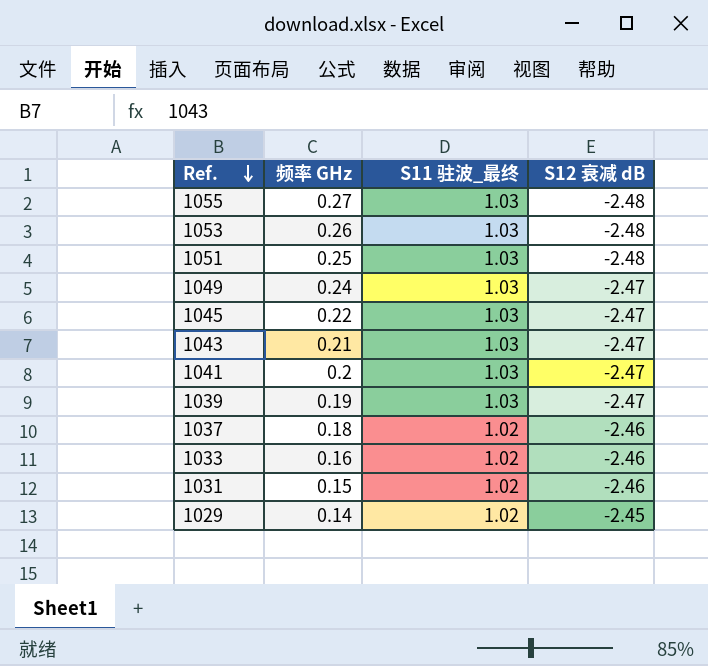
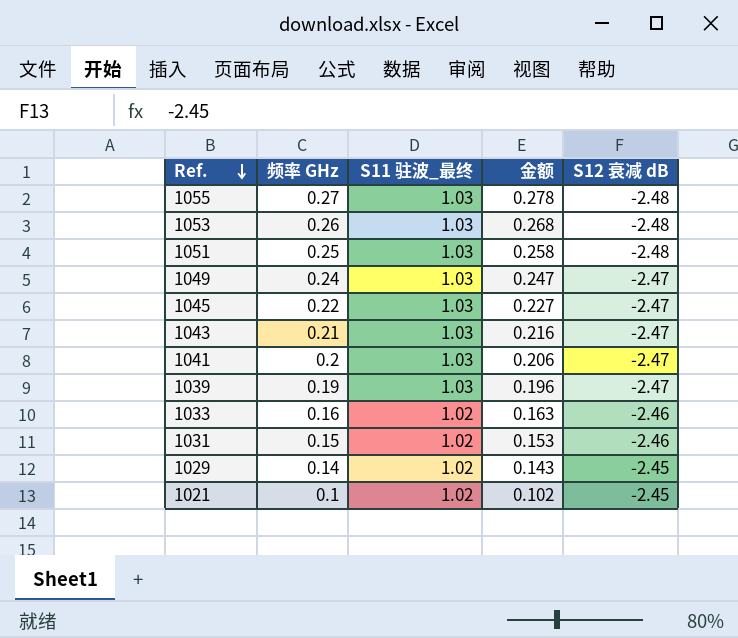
column 金额 | formula: none -> [频率 GHz] * [S11 驻波_最终]
row 1037: 0.18 | 1.02 | -2.46 -> none
row 1021: none -> 0.1 | 1.02 | 0.102 | -2.45

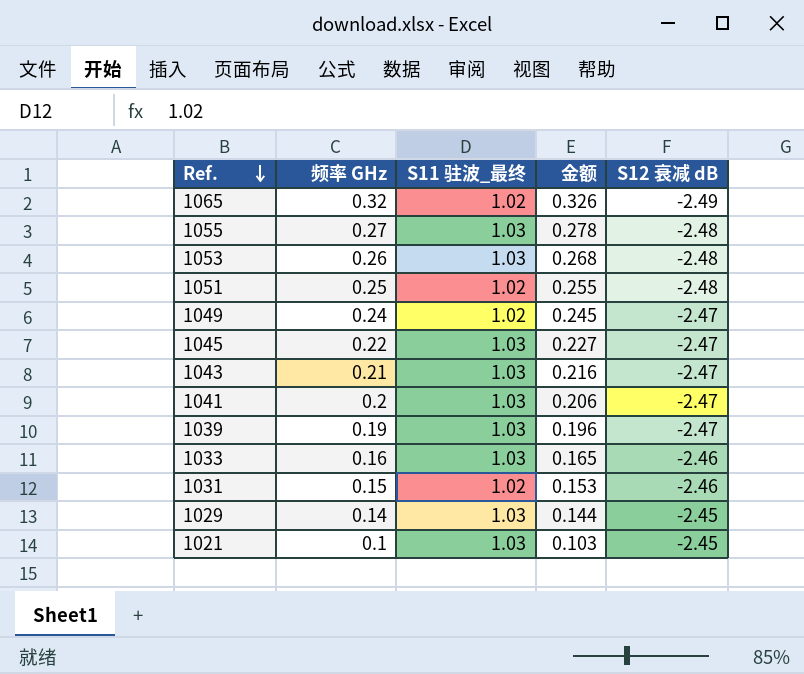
row 1065: none -> 0.32 | 1.02 | 0.326 | -2.49
1051 | S11 驻波_最终: 1.03 -> 1.02
1051 | 金额: 0.258 -> 0.255
1049 | S11 驻波_最终: 1.03 -> 1.02
1049 | 金额: 0.247 -> 0.245
1033 | S11 驻波_最终: 1.02 -> 1.03
1033 | 金额: 0.163 -> 0.165
1029 | S11 驻波_最终: 1.02 -> 1.03
1029 | 金额: 0.143 -> 0.144
1021 | S11 驻波_最终: 1.02 -> 1.03
1021 | 金额: 0.102 -> 0.103

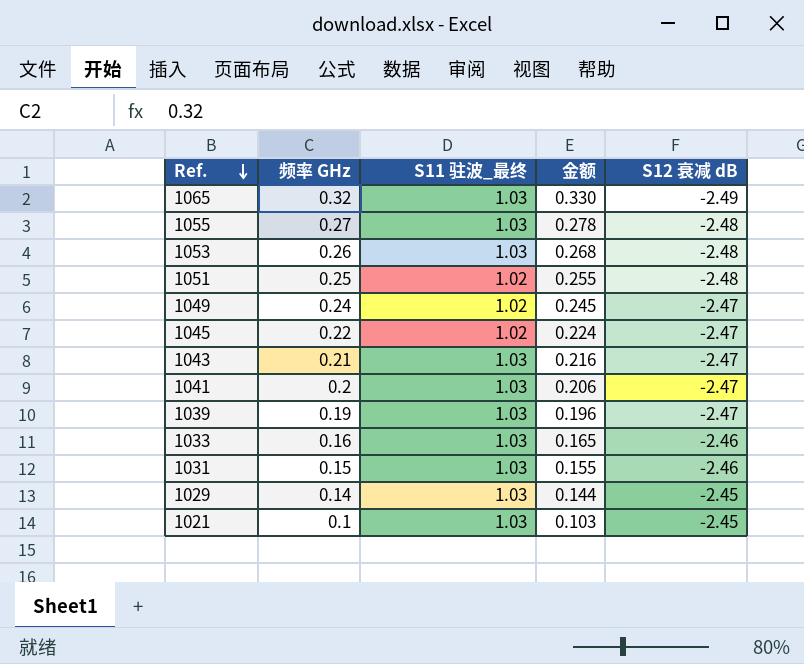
1065 | S11 驻波_最终: 1.02 -> 1.03
1065 | 金额: 0.326 -> 0.330
1045 | S11 驻波_最终: 1.03 -> 1.02
1045 | 金额: 0.227 -> 0.224
1031 | S11 驻波_最终: 1.02 -> 1.03
1031 | 金额: 0.153 -> 0.155

